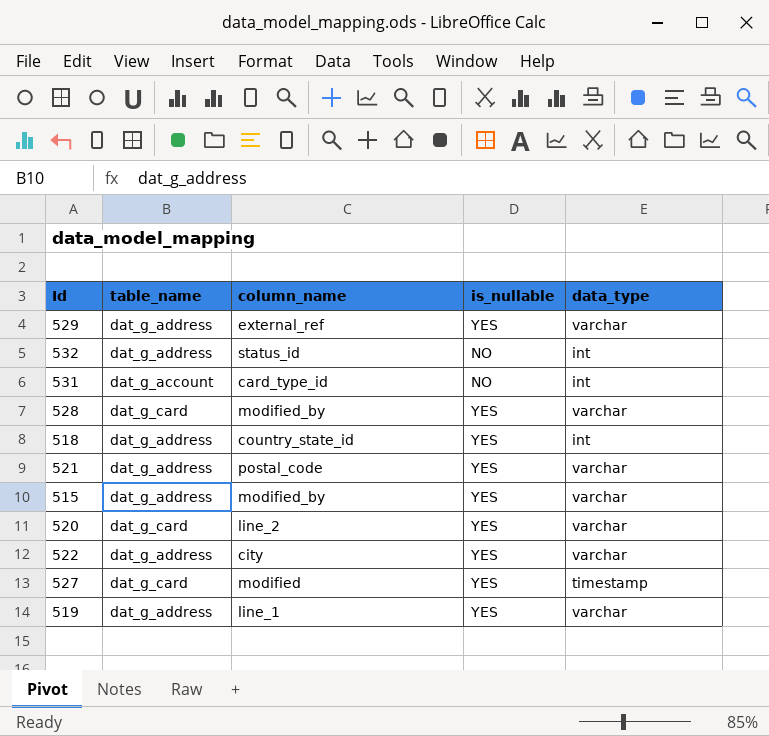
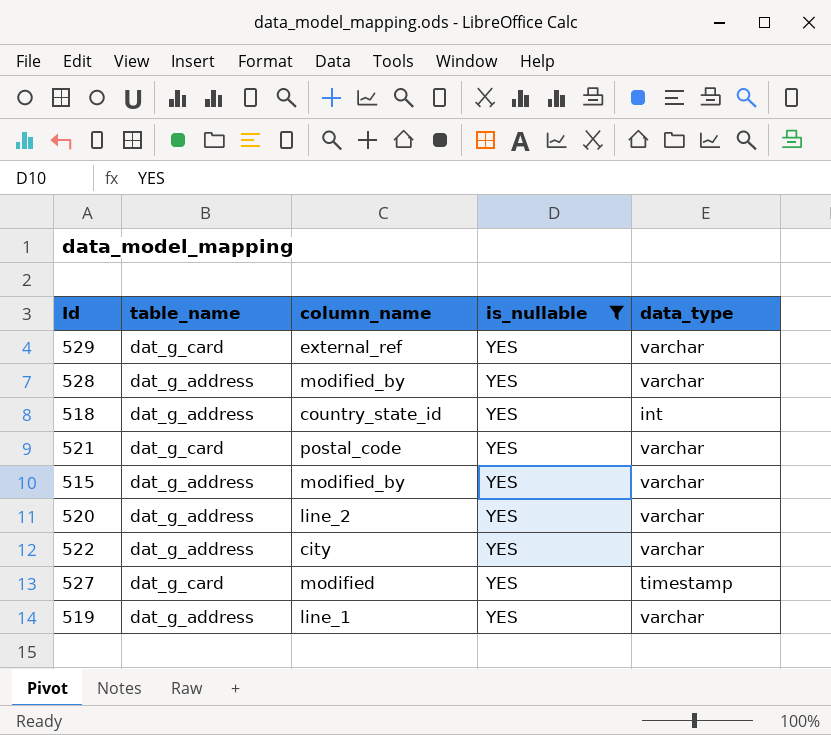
filter: none -> is_nullable = YES
529 | table_name: dat_g_address -> dat_g_card
528 | table_name: dat_g_card -> dat_g_address
521 | table_name: dat_g_address -> dat_g_card
520 | table_name: dat_g_card -> dat_g_address

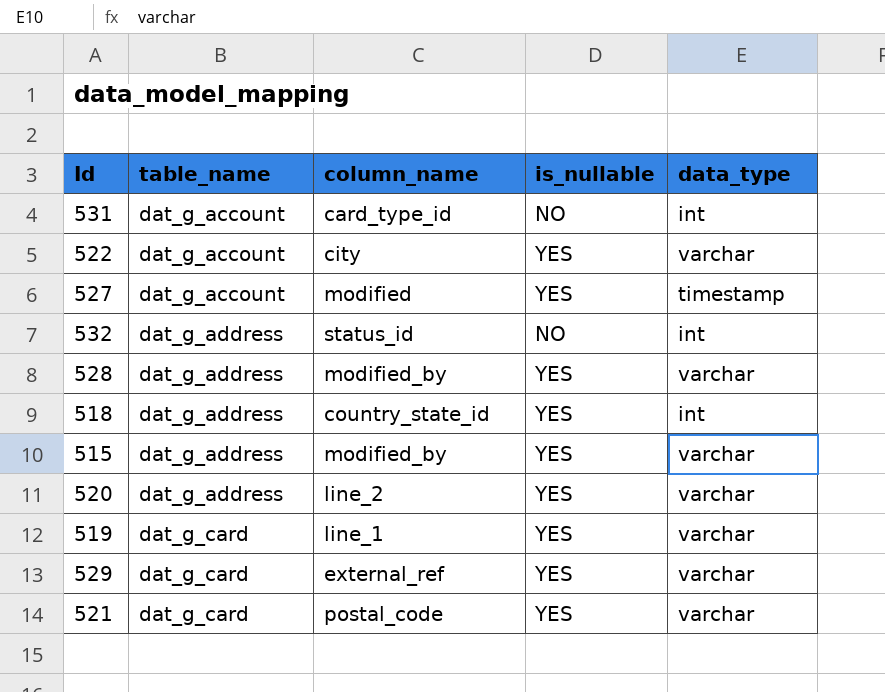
filter: is_nullable = YES -> none
row order: none -> table_name ascending
522 | table_name: dat_g_address -> dat_g_account
527 | table_name: dat_g_card -> dat_g_account
519 | table_name: dat_g_address -> dat_g_card

